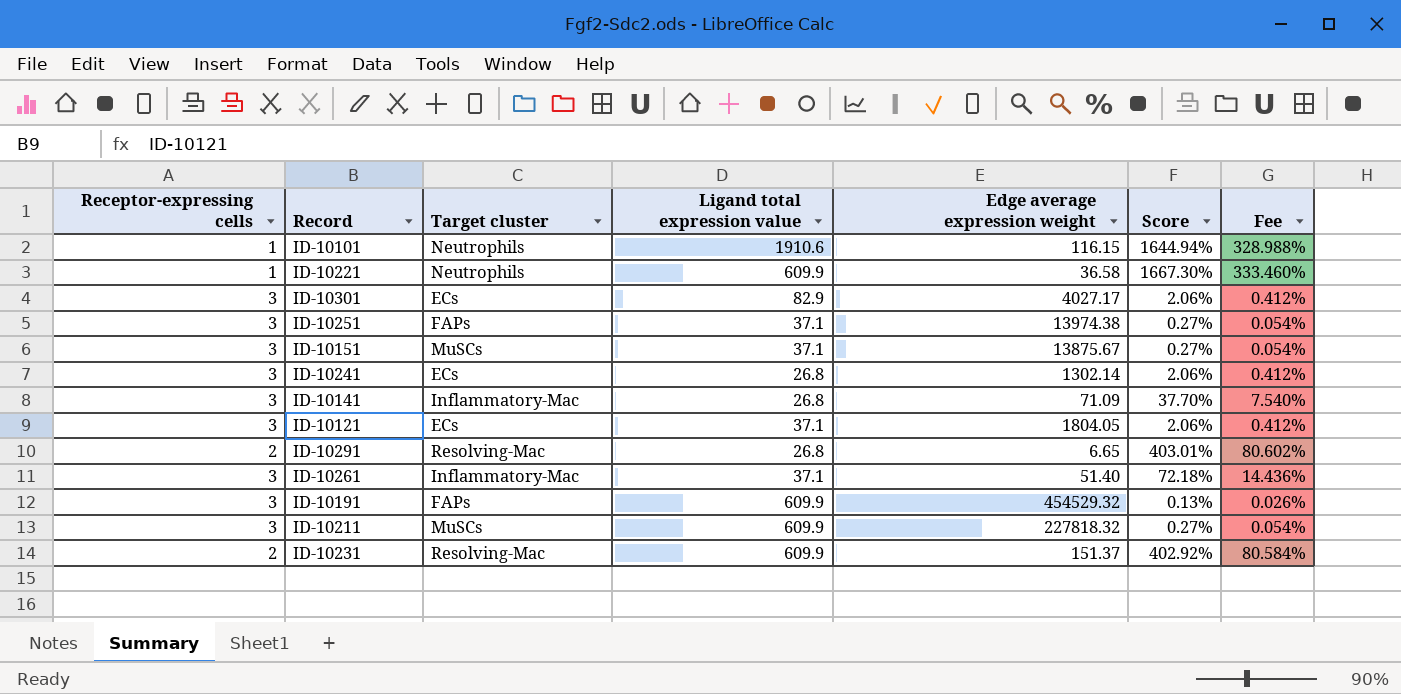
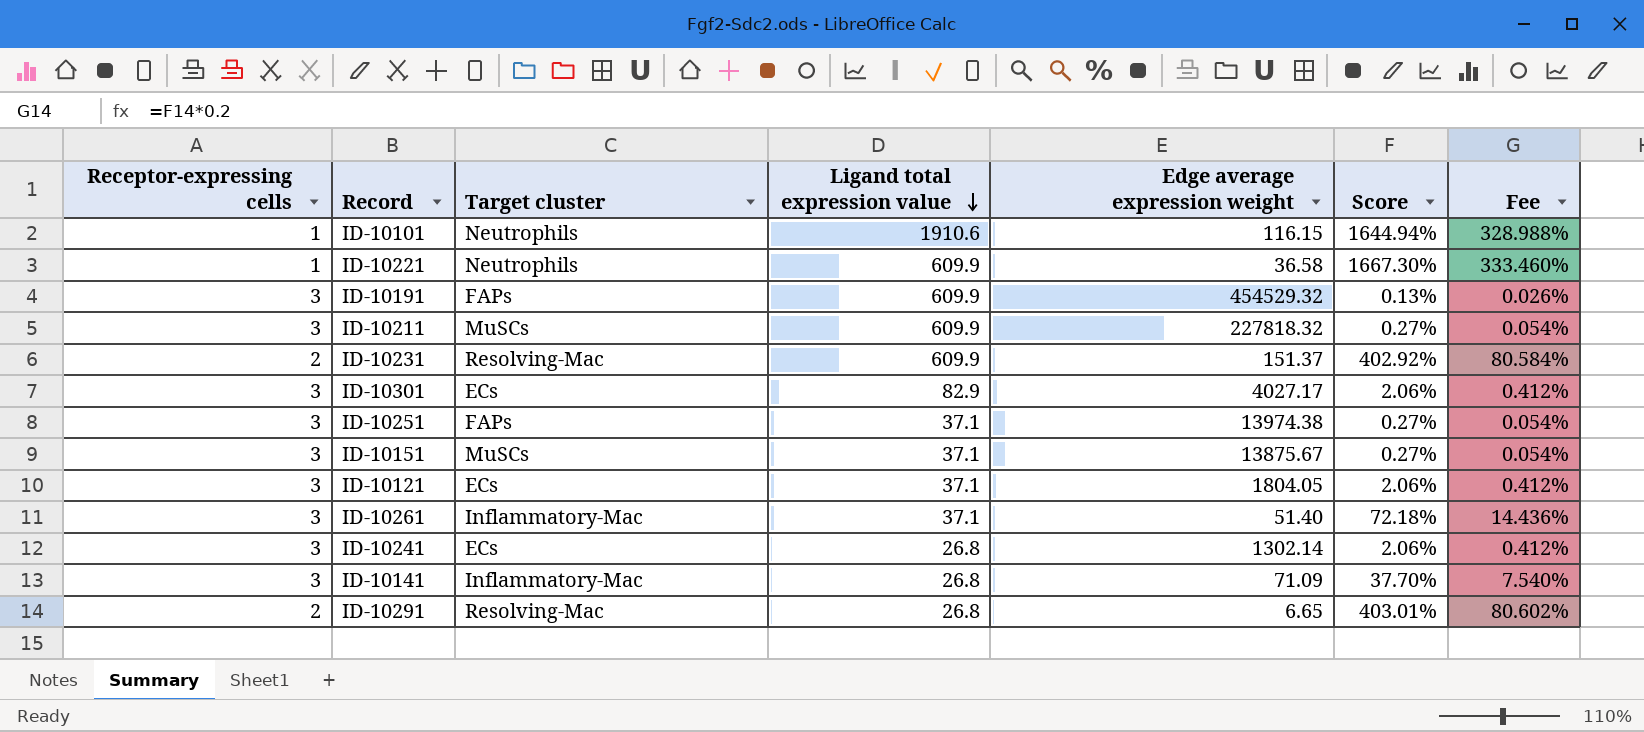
row order: none -> Ligand total expression value descending

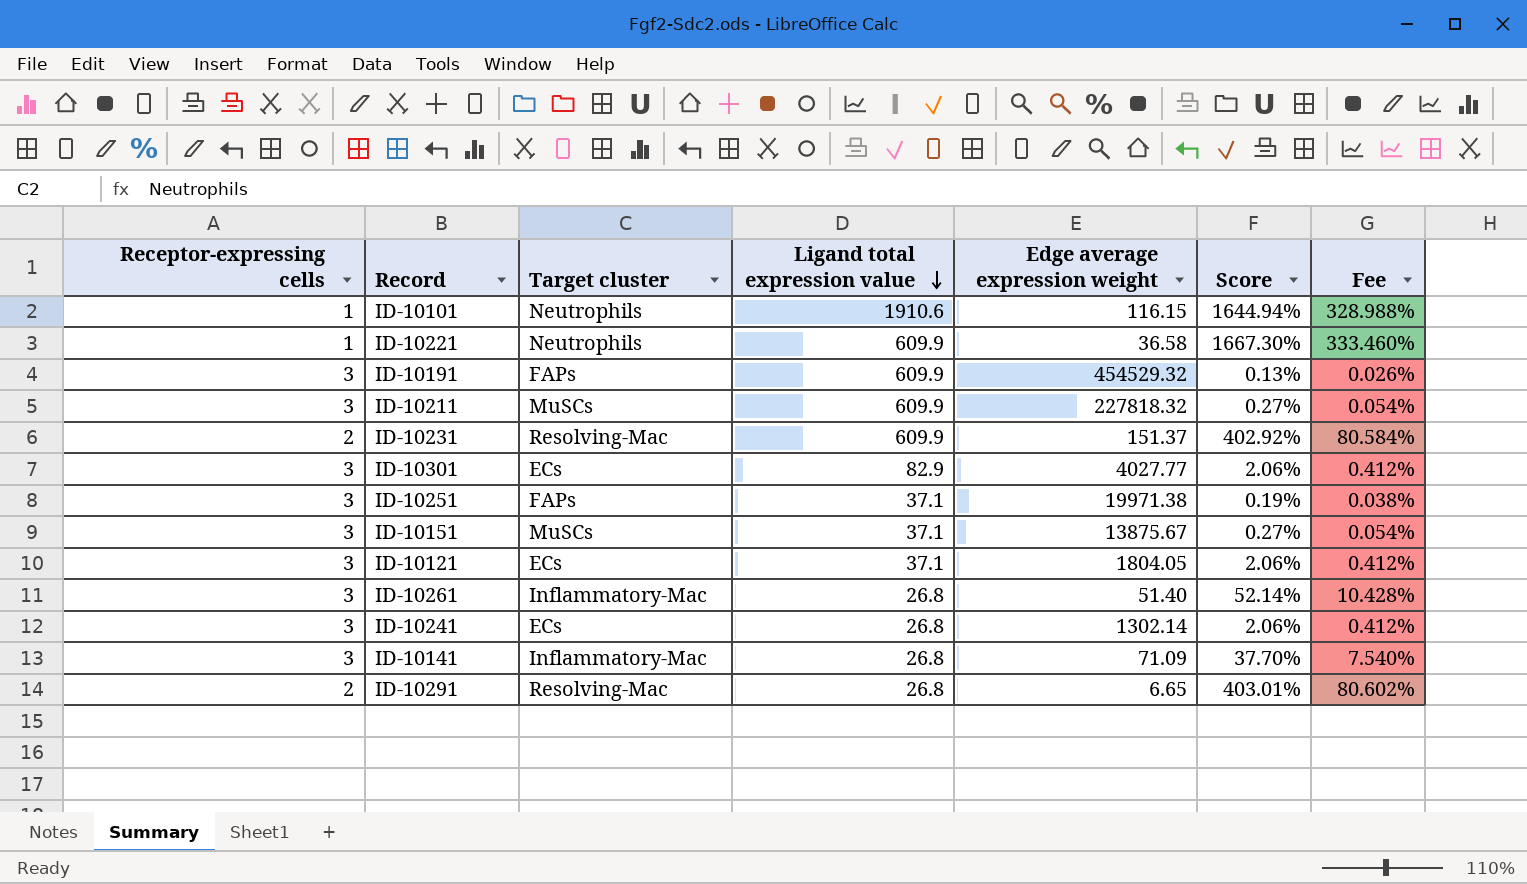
ID-10301 | Edge average expression weight: 4027.17 -> 4027.77
ID-10251 | Edge average expression weight: 13974.38 -> 19971.38
ID-10251 | Score: 0.27% -> 0.19%
ID-10251 | Fee: 0.054% -> 0.038%
ID-10261 | Ligand total expression value: 37.1 -> 26.8
ID-10261 | Score: 72.18% -> 52.14%
ID-10261 | Fee: 14.436% -> 10.428%

